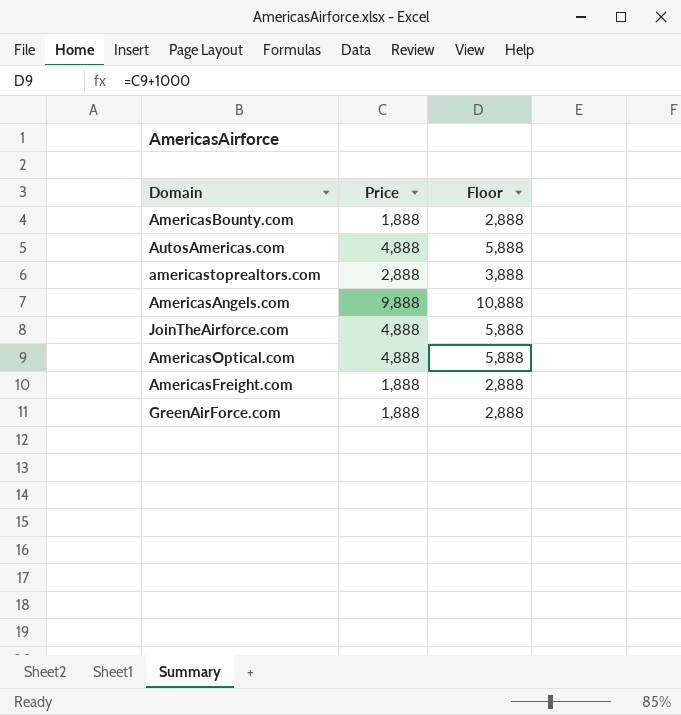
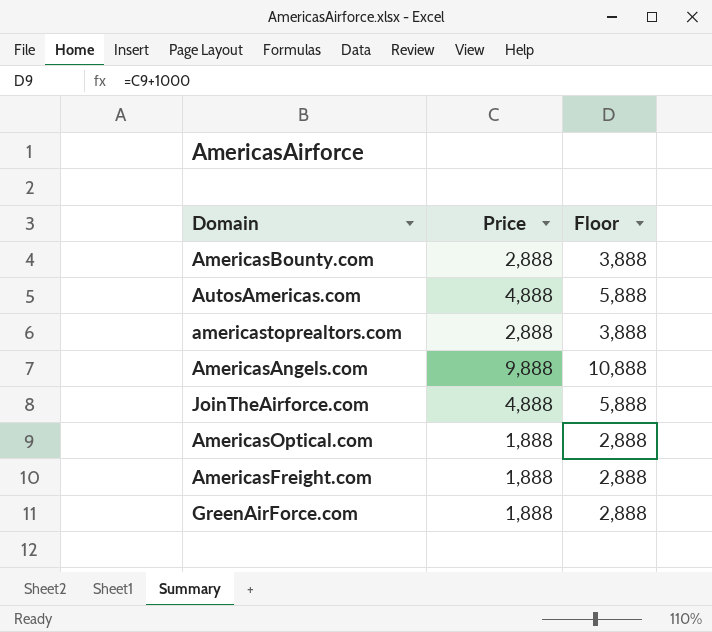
AmericasBounty.com | Price: 1,888 -> 2,888
AmericasBounty.com | Floor: 2,888 -> 3,888
AmericasOptical.com | Price: 4,888 -> 1,888
AmericasOptical.com | Floor: 5,888 -> 2,888

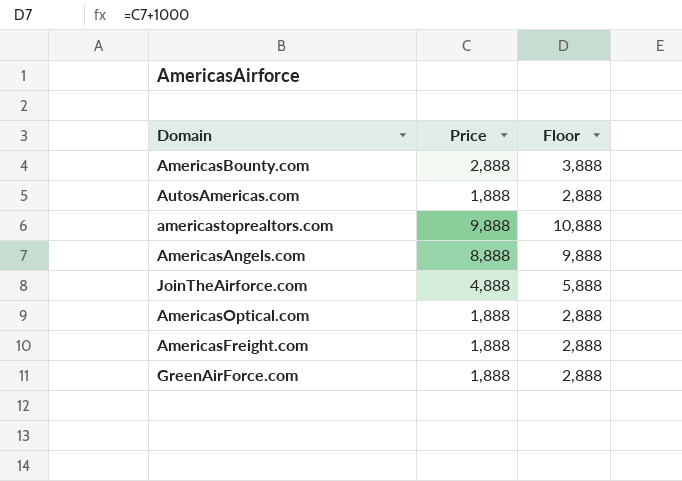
AutosAmericas.com | Price: 4,888 -> 1,888
AutosAmericas.com | Floor: 5,888 -> 2,888
americastoprealtors.com | Price: 2,888 -> 9,888
americastoprealtors.com | Floor: 3,888 -> 10,888
AmericasAngels.com | Price: 9,888 -> 8,888
AmericasAngels.com | Floor: 10,888 -> 9,888

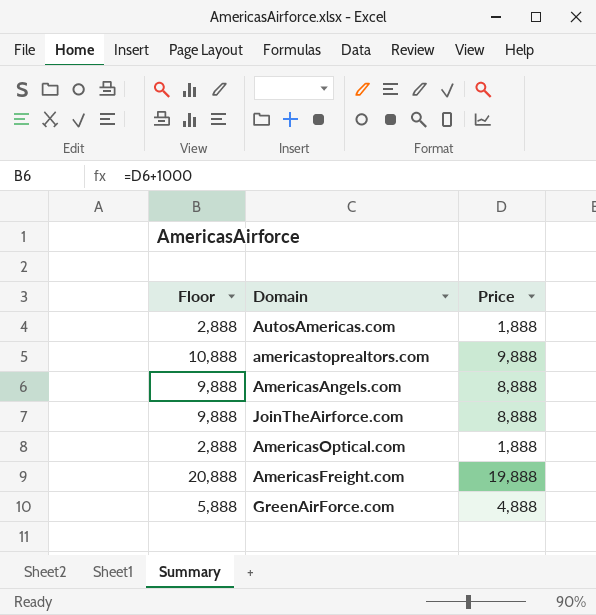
column Floor | position: 3 -> 1
row AmericasBounty.com: 2,888 | 3,888 -> none
JoinTheAirforce.com | Floor: 5,888 -> 9,888
JoinTheAirforce.com | Price: 4,888 -> 8,888
AmericasFreight.com | Floor: 2,888 -> 20,888
AmericasFreight.com | Price: 1,888 -> 19,888
GreenAirForce.com | Floor: 2,888 -> 5,888
GreenAirForce.com | Price: 1,888 -> 4,888

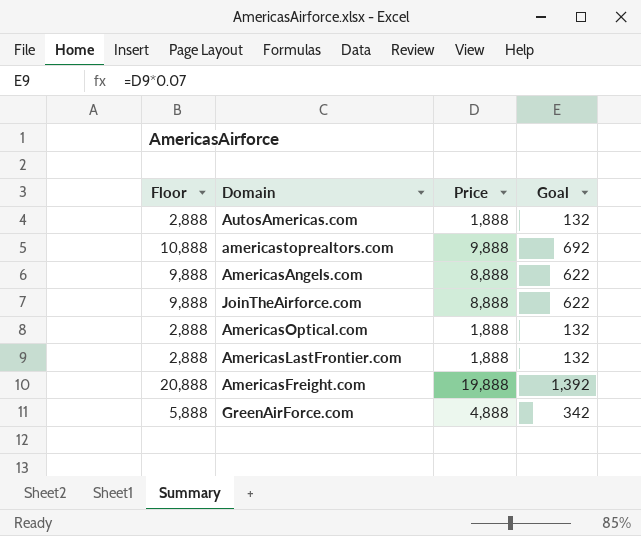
column Goal | formula: none -> [Price] * 0.07
row AmericasLastFrontier.com: none -> 2,888 | 1,888 | 132

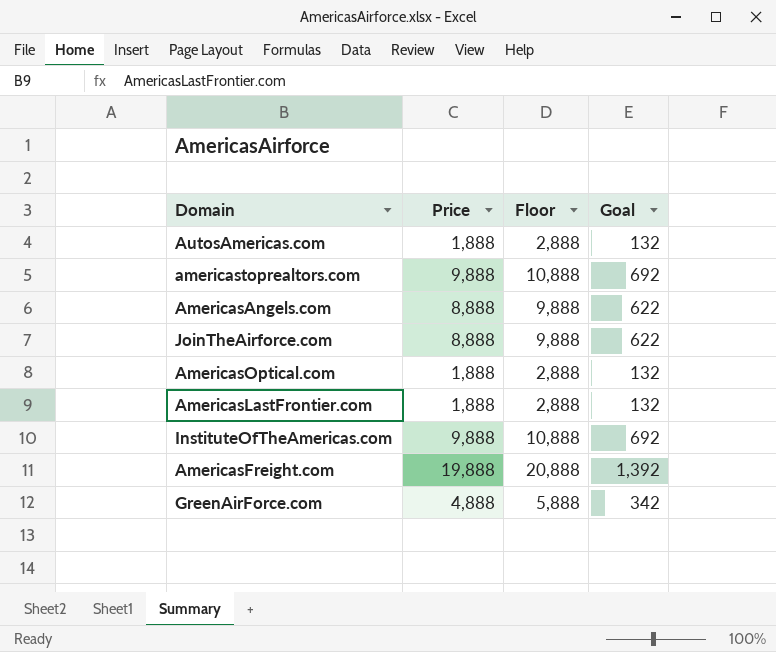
column Floor | position: 1 -> 3
row InstituteOfTheAmericas.com: none -> 9,888 | 10,888 | 692

